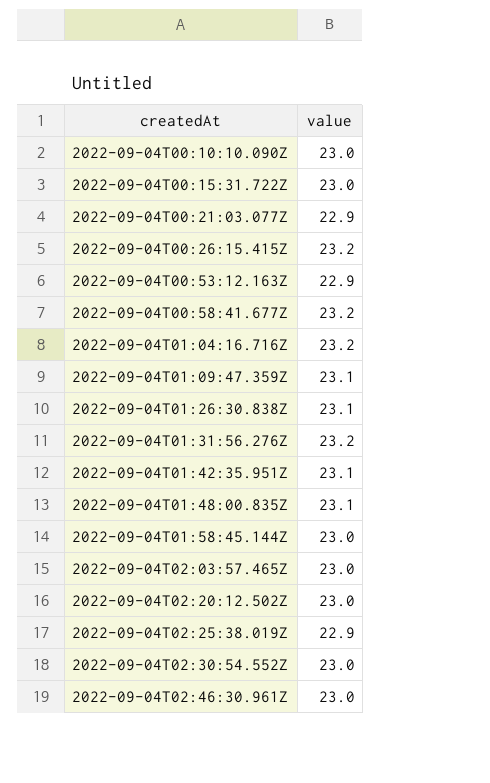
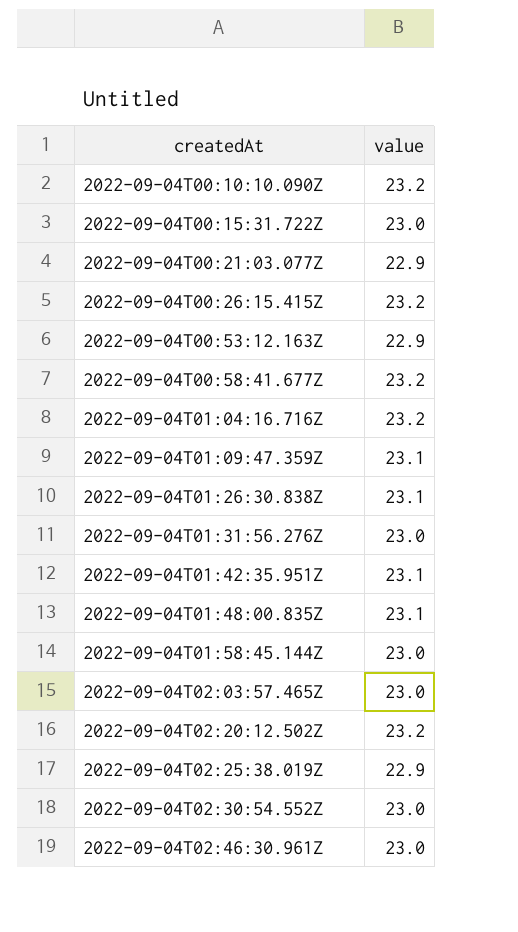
2022-09-04T00:10:10.090Z | value: 23.0 -> 23.2
2022-09-04T01:31:56.276Z | value: 23.2 -> 23.0
2022-09-04T02:20:12.502Z | value: 23.0 -> 23.2

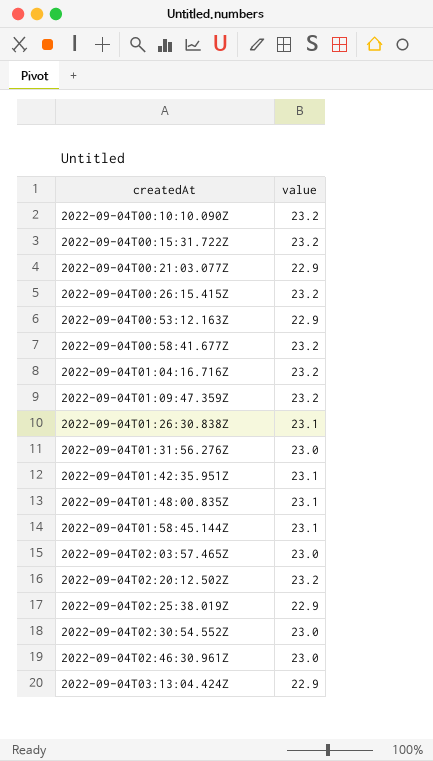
2022-09-04T00:15:31.722Z | value: 23.0 -> 23.2
2022-09-04T01:09:47.359Z | value: 23.1 -> 23.2
2022-09-04T01:58:45.144Z | value: 23.0 -> 23.1
row 2022-09-04T03:13:04.424Z: none -> 22.9

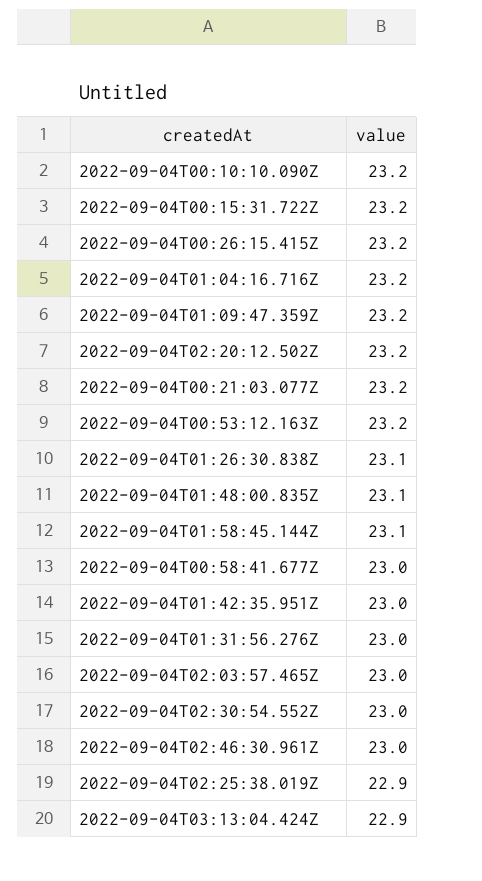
row order: createdAt ascending -> value descending
2022-09-04T00:21:03.077Z | value: 22.9 -> 23.2
2022-09-04T00:53:12.163Z | value: 22.9 -> 23.2
2022-09-04T00:58:41.677Z | value: 23.2 -> 23.0
2022-09-04T01:42:35.951Z | value: 23.1 -> 23.0

